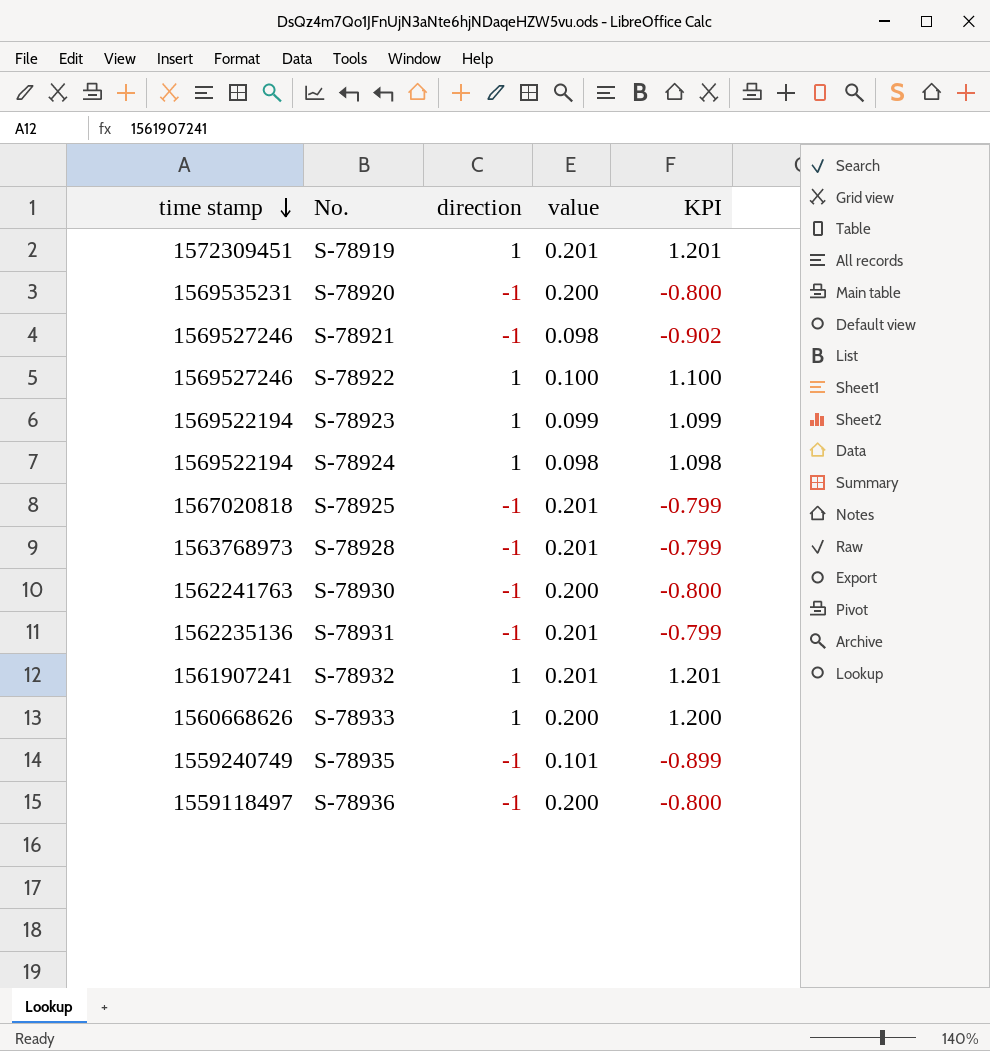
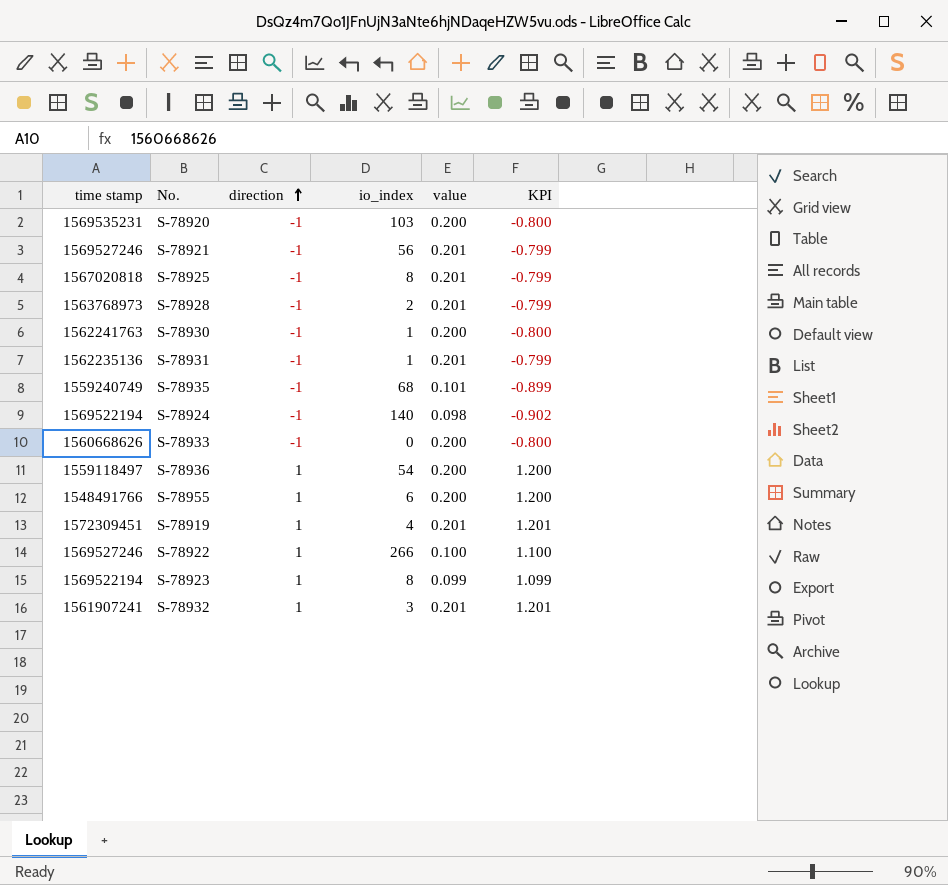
row order: time stamp descending -> direction ascending
column io_index | position: none -> 4
S-78921 | value: 0.098 -> 0.201
S-78921 | KPI: -0.902 -> -0.799
S-78924 | direction: 1 -> -1
S-78924 | KPI: 1.098 -> -0.902
S-78933 | direction: 1 -> -1
S-78933 | KPI: 1.200 -> -0.800
S-78936 | direction: -1 -> 1
S-78936 | KPI: -0.800 -> 1.200
row S-78955: none -> 1548491766 | 1 | 6 | 0.200 | 1.200

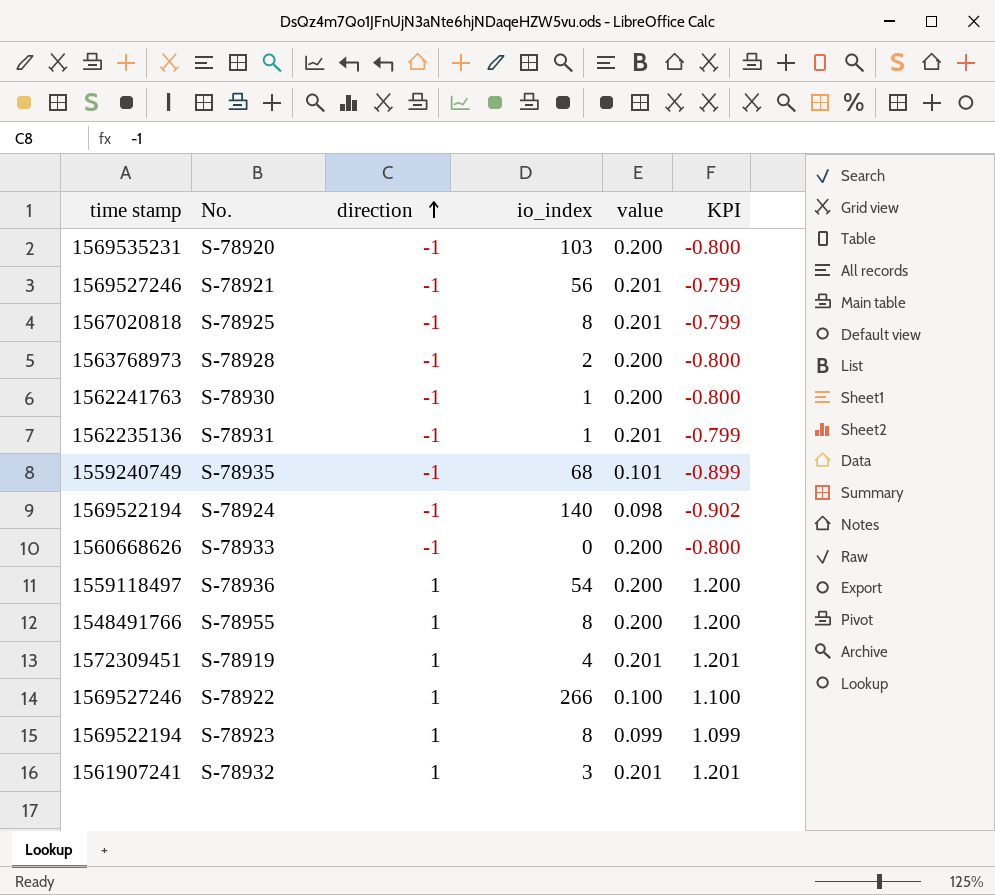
S-78928 | value: 0.201 -> 0.200
S-78928 | KPI: -0.799 -> -0.800
S-78955 | io_index: 6 -> 8

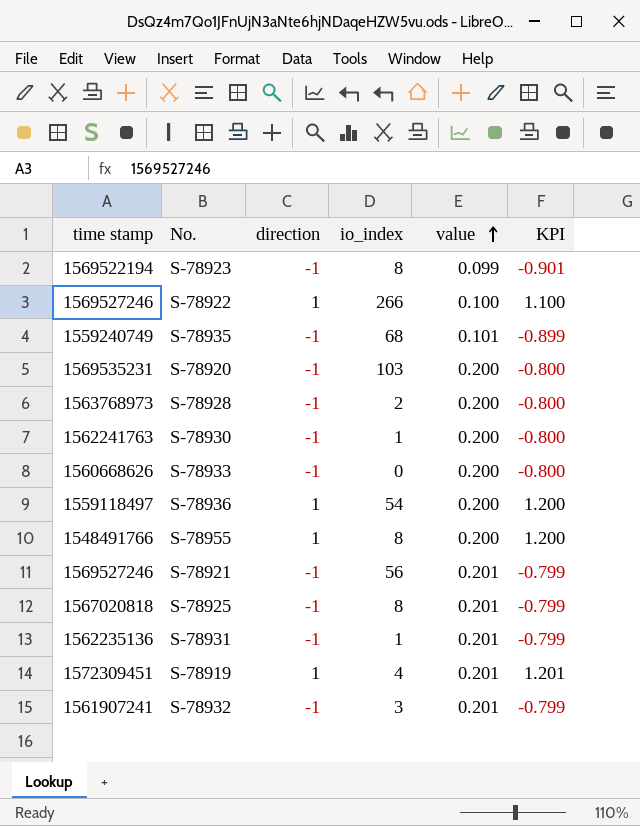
row order: direction ascending -> value ascending
row S-78924: 1569522194 | -1 | 140 | 0.098 | -0.902 -> none
S-78923 | direction: 1 -> -1
S-78923 | KPI: 1.099 -> -0.901
S-78932 | direction: 1 -> -1
S-78932 | KPI: 1.201 -> -0.799

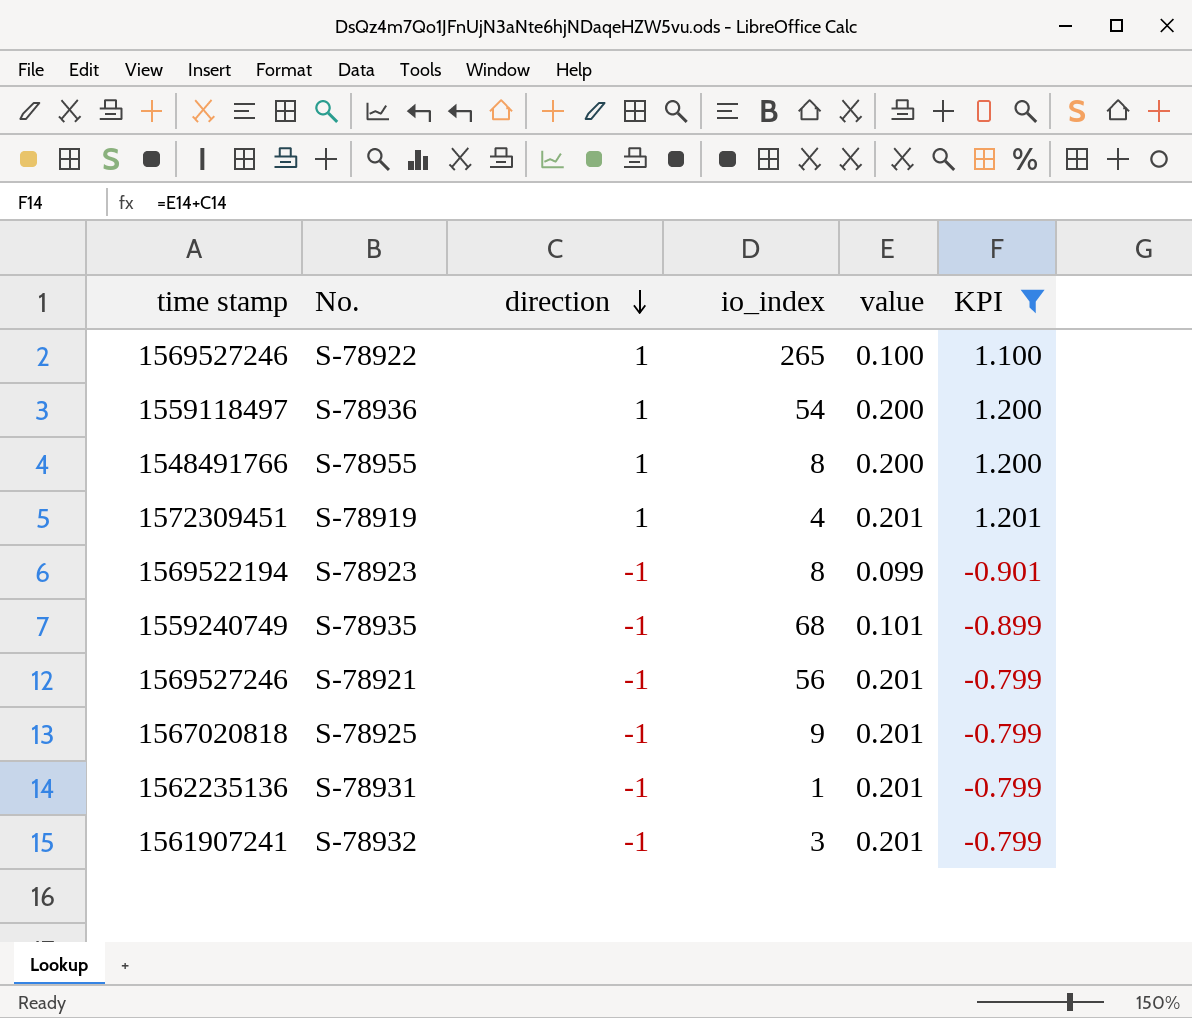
filter: none -> KPI != -0.800
row order: value ascending -> direction descending
S-78922 | io_index: 266 -> 265
S-78925 | io_index: 8 -> 9

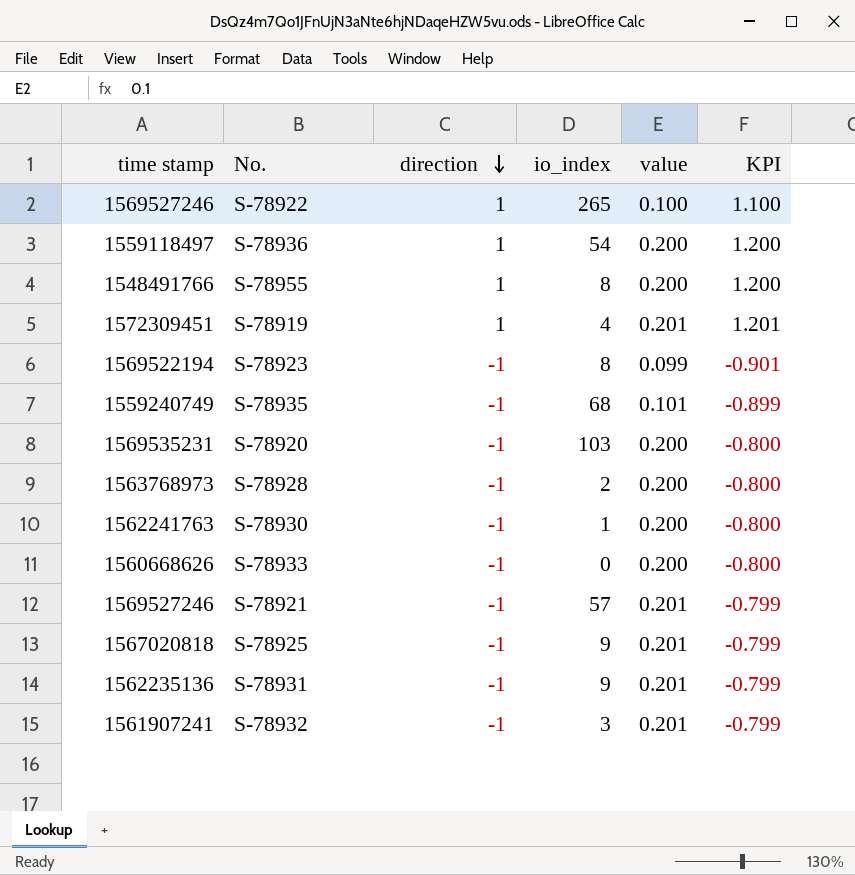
filter: KPI != -0.800 -> none
S-78921 | io_index: 56 -> 57
S-78931 | io_index: 1 -> 9

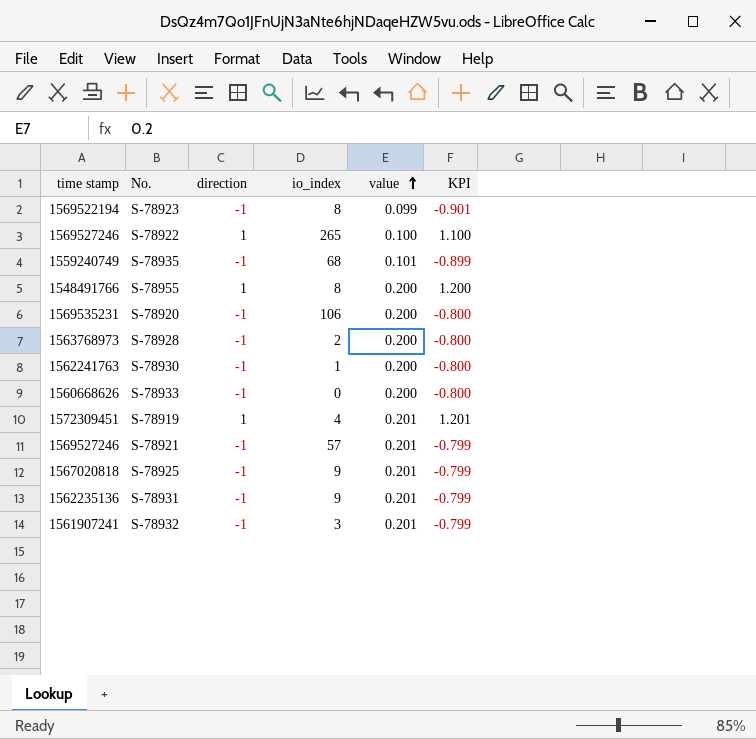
row order: direction descending -> value ascending
row S-78936: 1559118497 | 1 | 54 | 0.200 | 1.200 -> none
S-78920 | io_index: 103 -> 106

